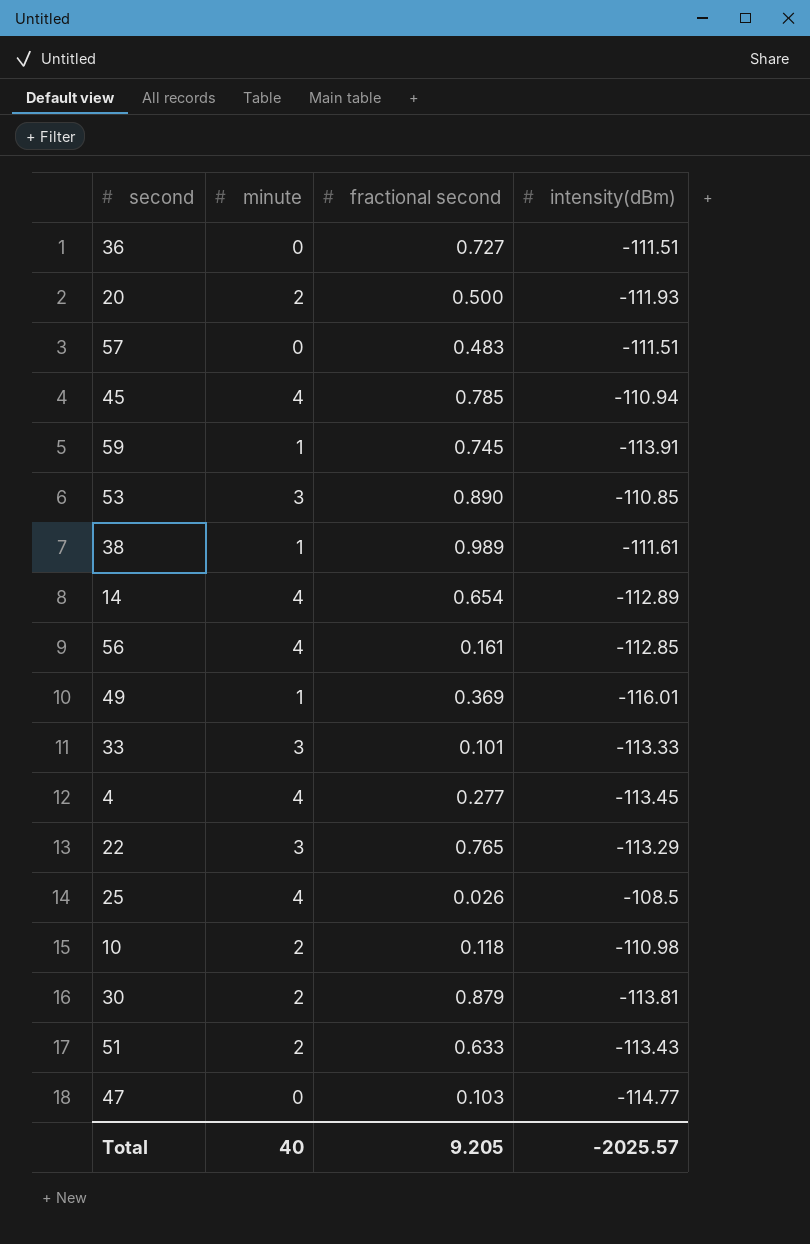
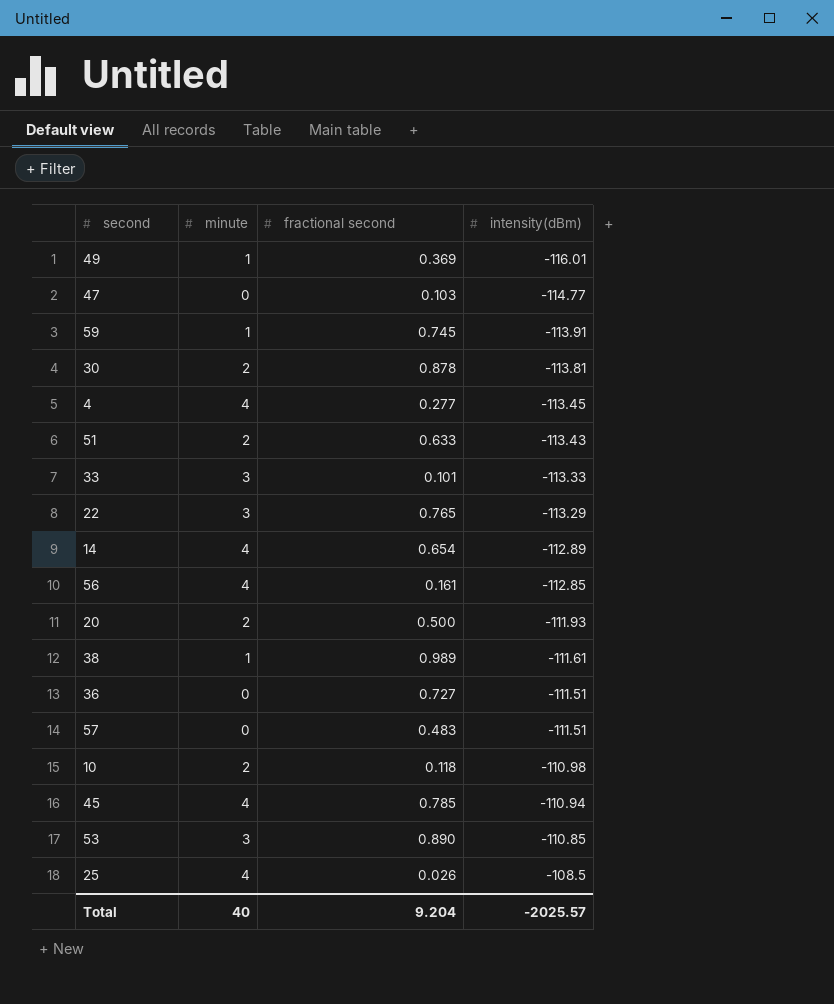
row order: none -> intensity(dBm) ascending
30 | fractional second: 0.879 -> 0.878
Total | fractional second: 9.205 -> 9.204

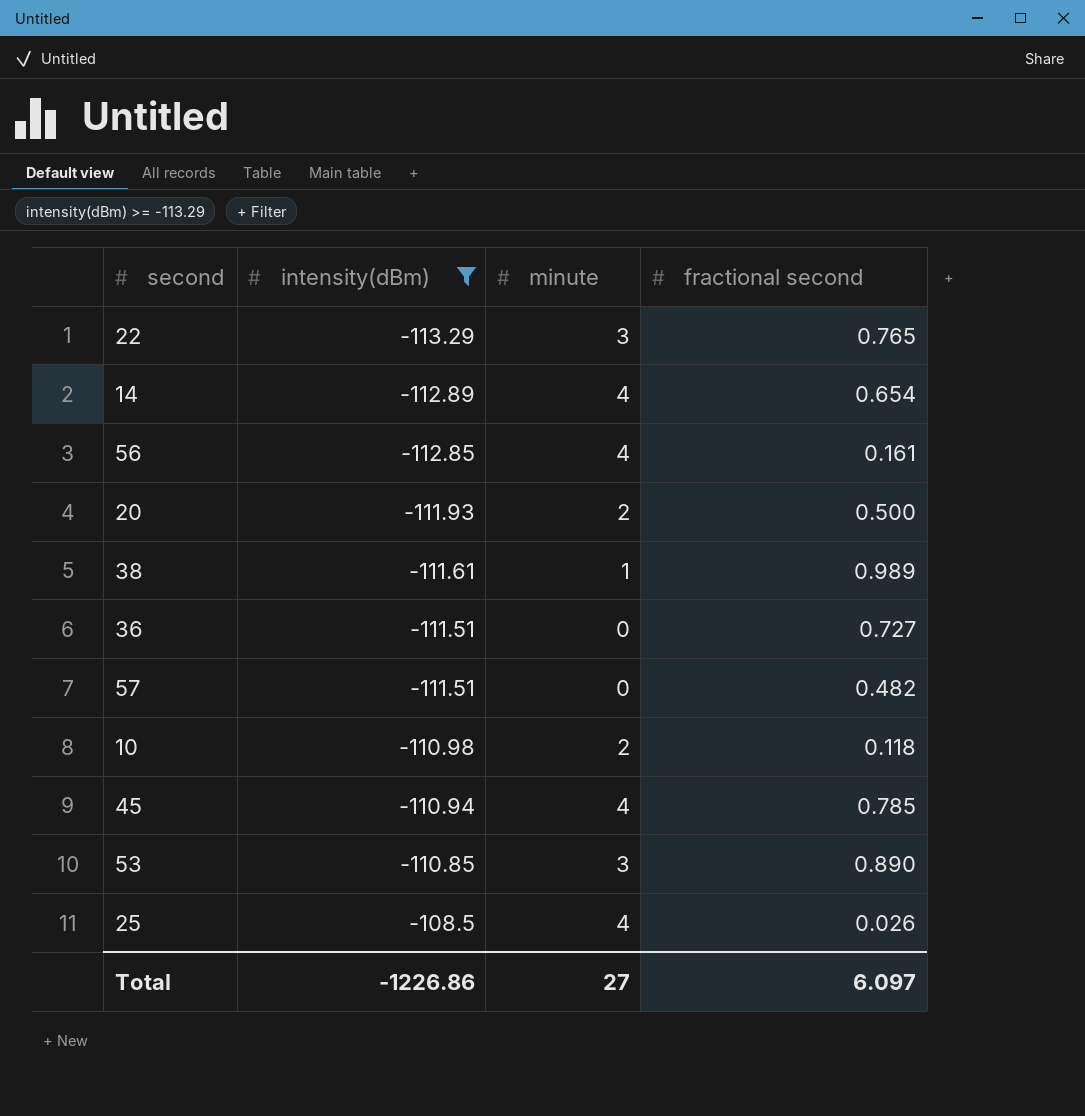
filter: none -> intensity(dBm) >= -113.29
column intensity(dBm) | position: 4 -> 2
57 | fractional second: 0.483 -> 0.482
Total | intensity(dBm): -2025.57 -> -1226.86
Total | minute: 40 -> 27
Total | fractional second: 9.204 -> 6.097

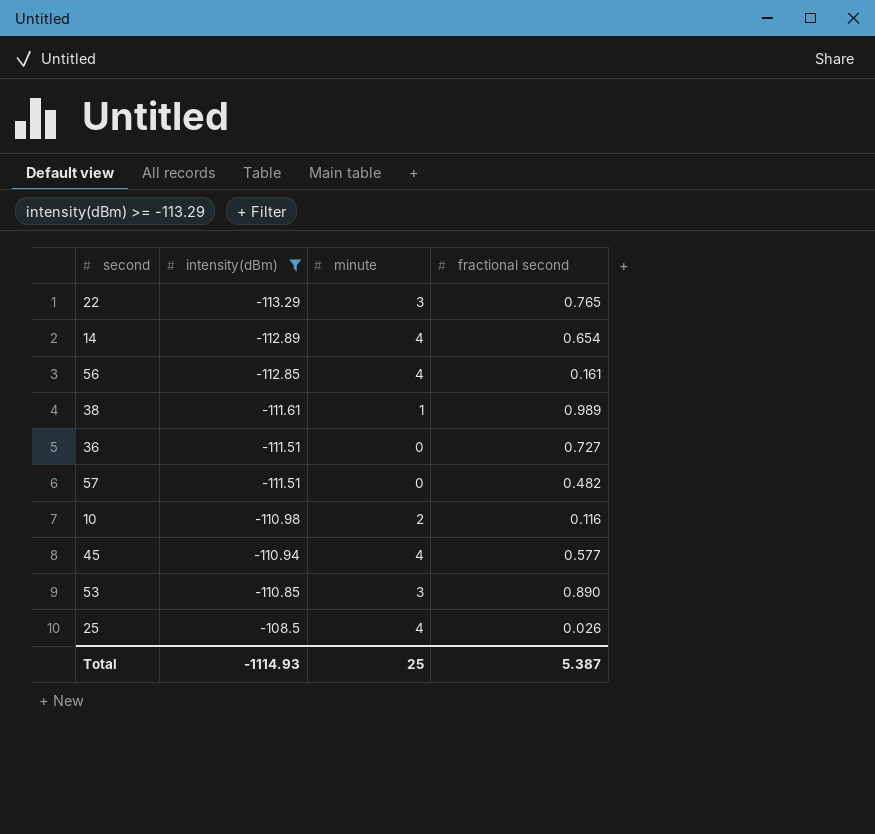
row 20: -111.93 | 2 | 0.500 -> none
10 | fractional second: 0.118 -> 0.116
45 | fractional second: 0.785 -> 0.577
Total | intensity(dBm): -1226.86 -> -1114.93
Total | minute: 27 -> 25
Total | fractional second: 6.097 -> 5.387

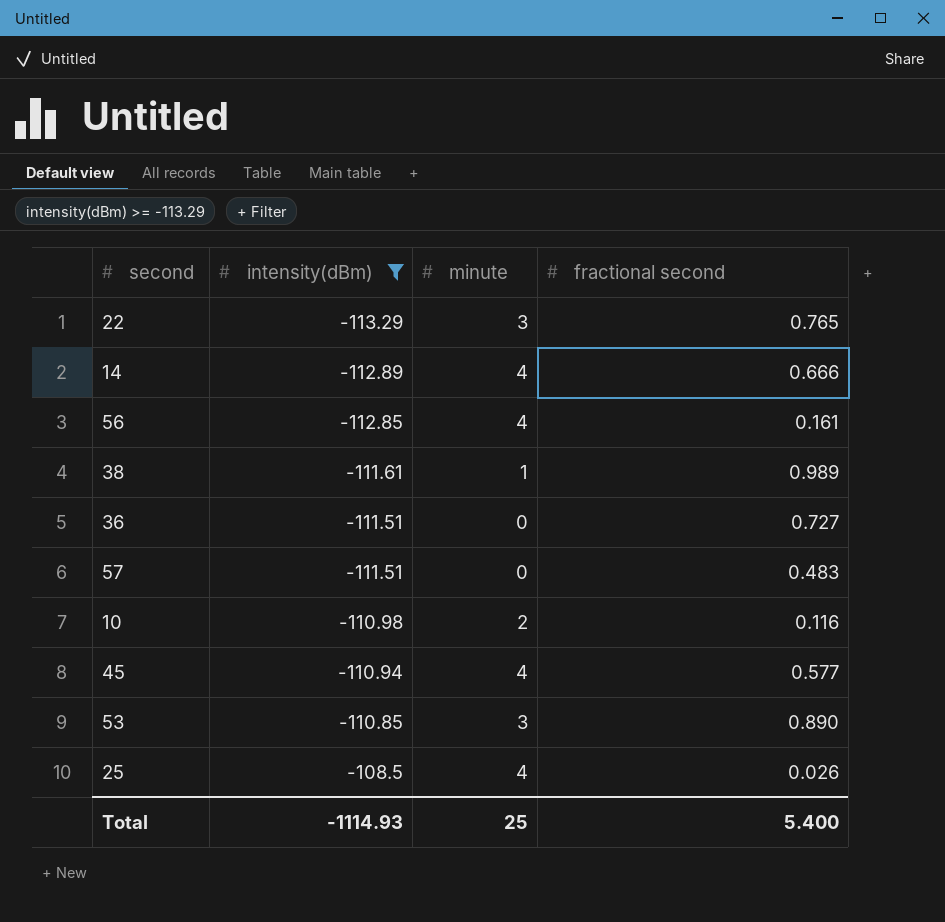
14 | fractional second: 0.654 -> 0.666
57 | fractional second: 0.482 -> 0.483
Total | fractional second: 5.387 -> 5.400

